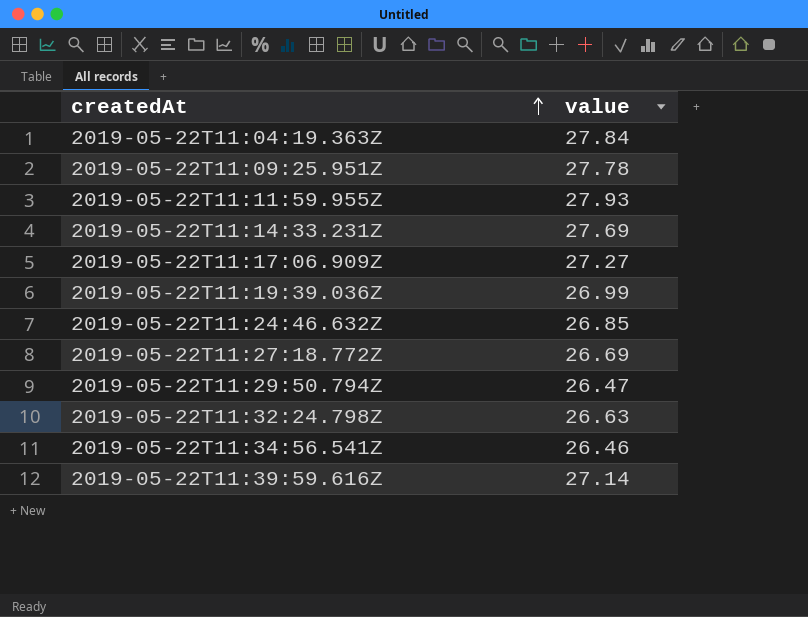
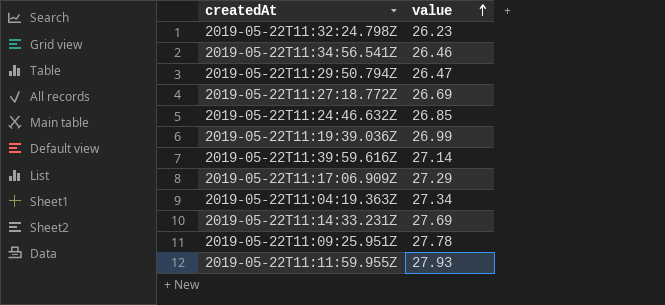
row order: createdAt ascending -> value ascending
2019-05-22T11:32:24.798Z | value: 26.63 -> 26.23
2019-05-22T11:17:06.909Z | value: 27.27 -> 27.29
2019-05-22T11:04:19.363Z | value: 27.84 -> 27.34

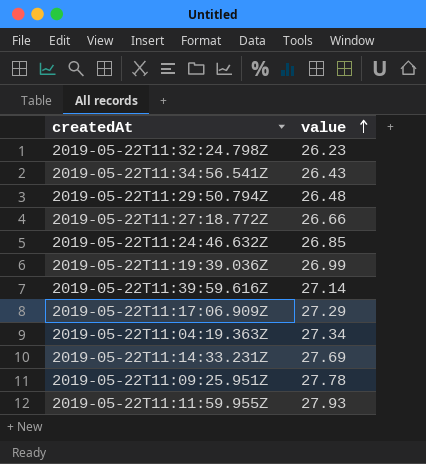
2019-05-22T11:34:56.541Z | value: 26.46 -> 26.43
2019-05-22T11:29:50.794Z | value: 26.47 -> 26.48
2019-05-22T11:27:18.772Z | value: 26.69 -> 26.66

